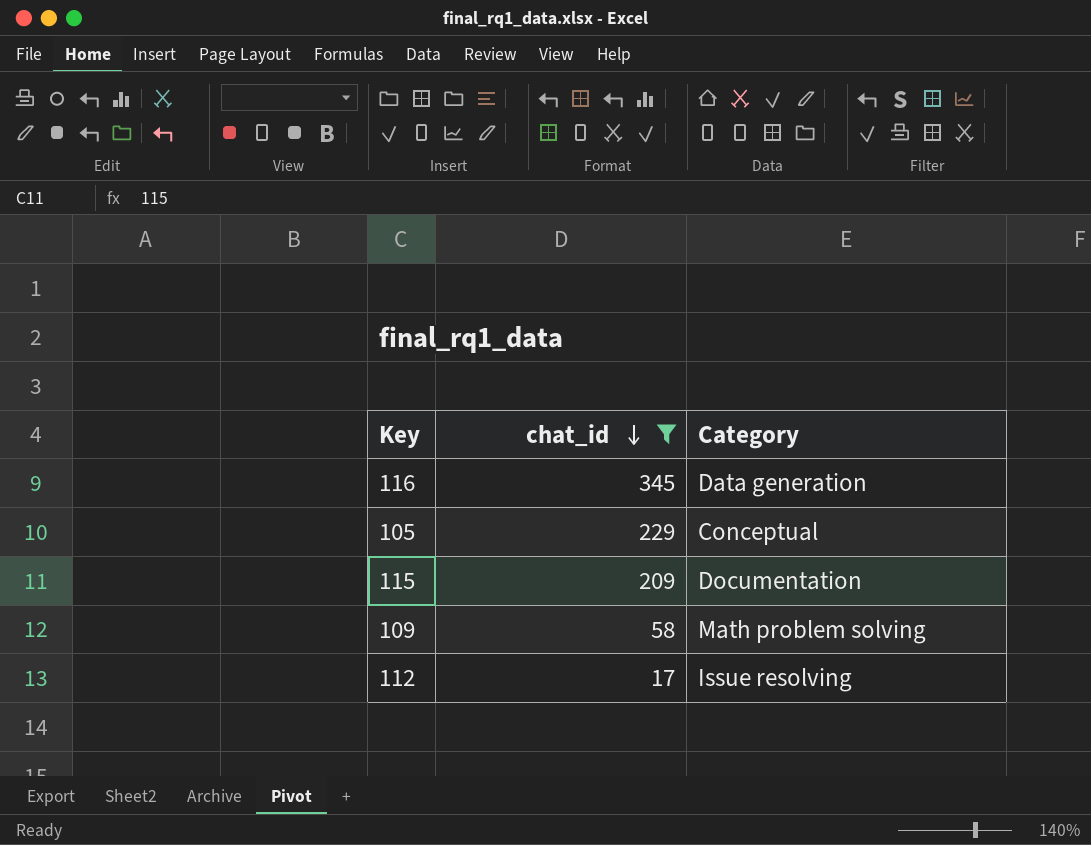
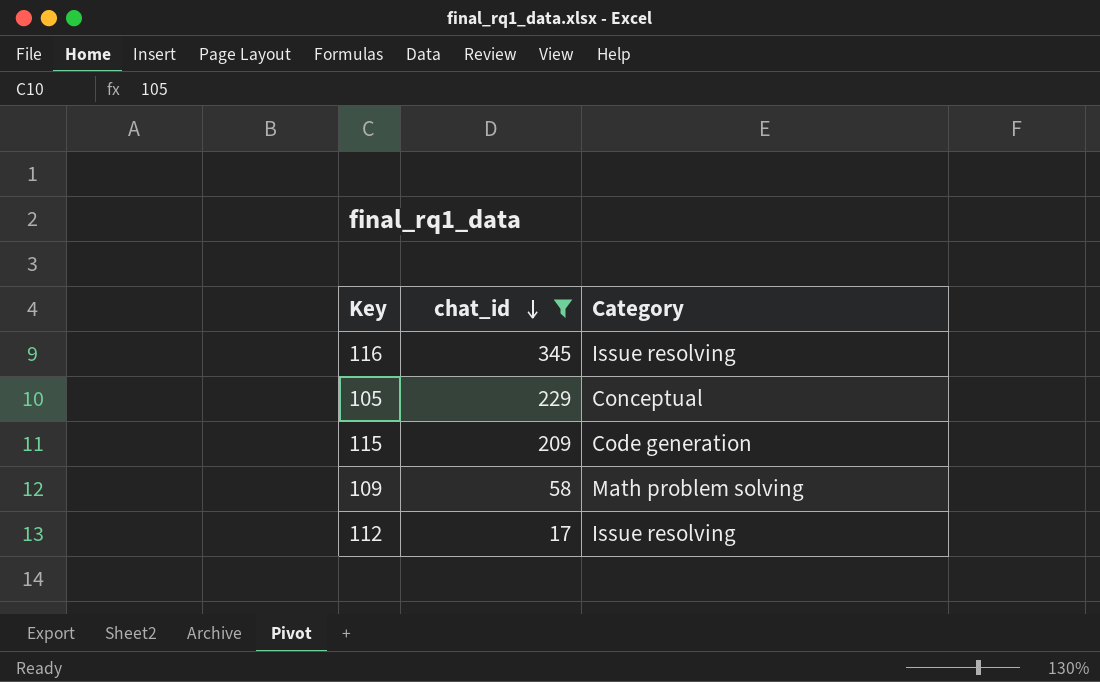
116 | Category: Data generation -> Issue resolving
115 | Category: Documentation -> Code generation

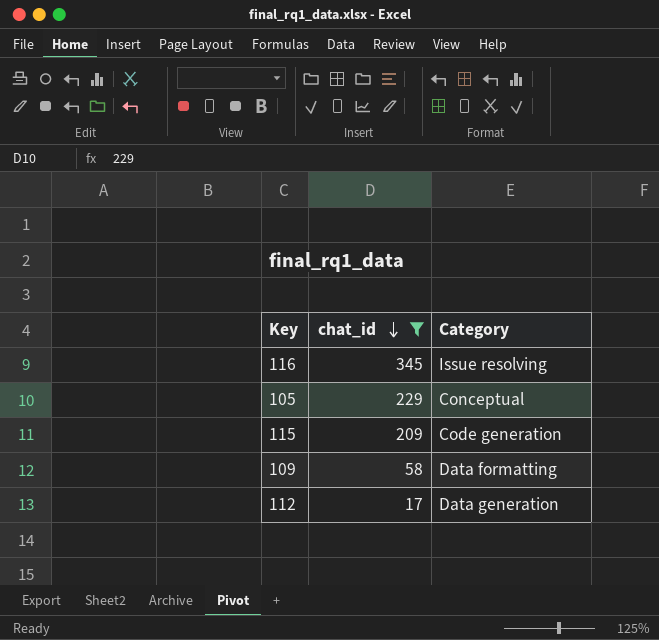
109 | Category: Math problem solving -> Data formatting
112 | Category: Issue resolving -> Data generation

